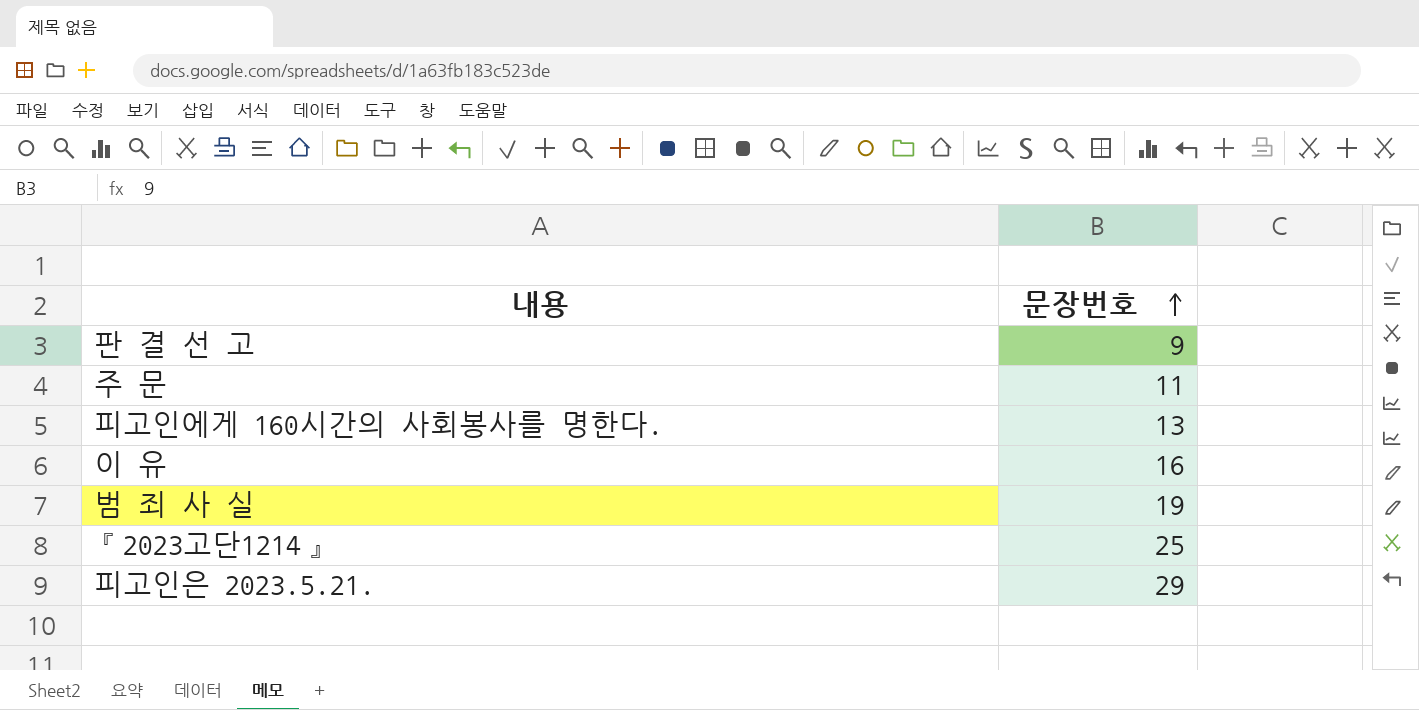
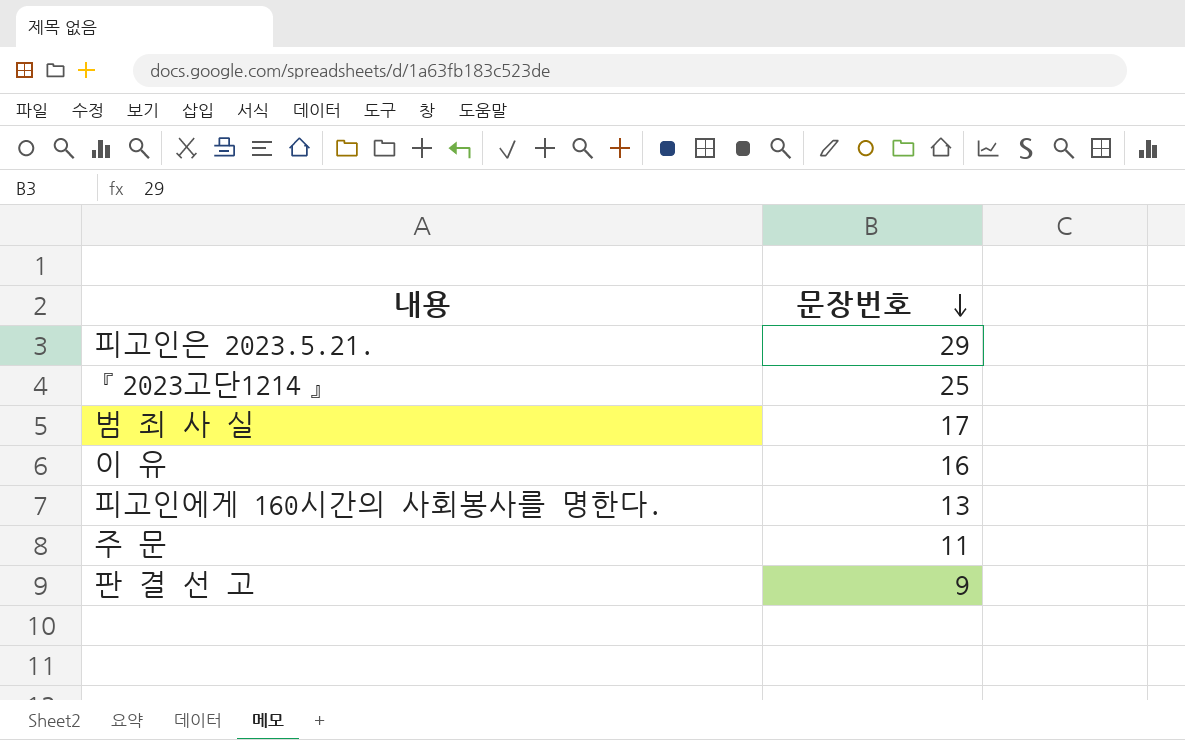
row order: 문장번호 ascending -> 문장번호 descending
범 죄 사 실 | 문장번호: 19 -> 17

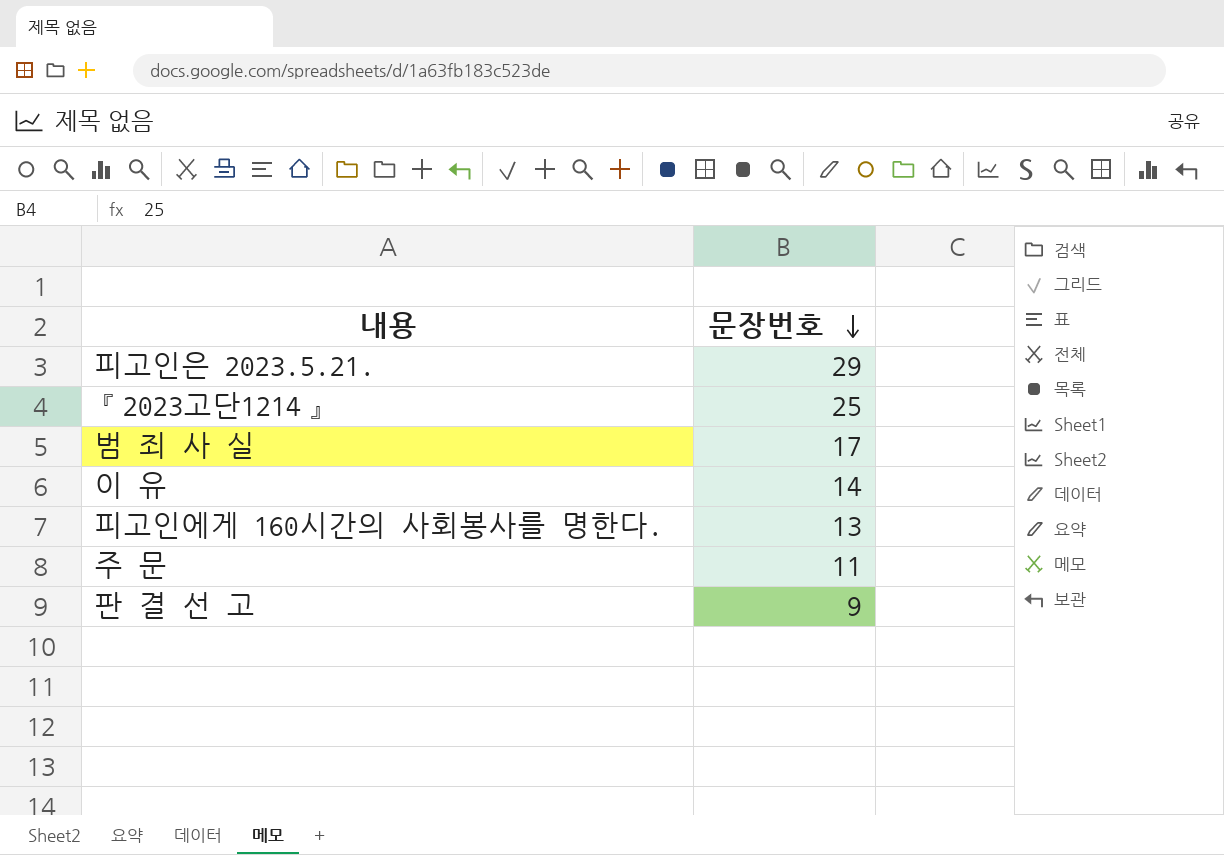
이 유 | 문장번호: 16 -> 14

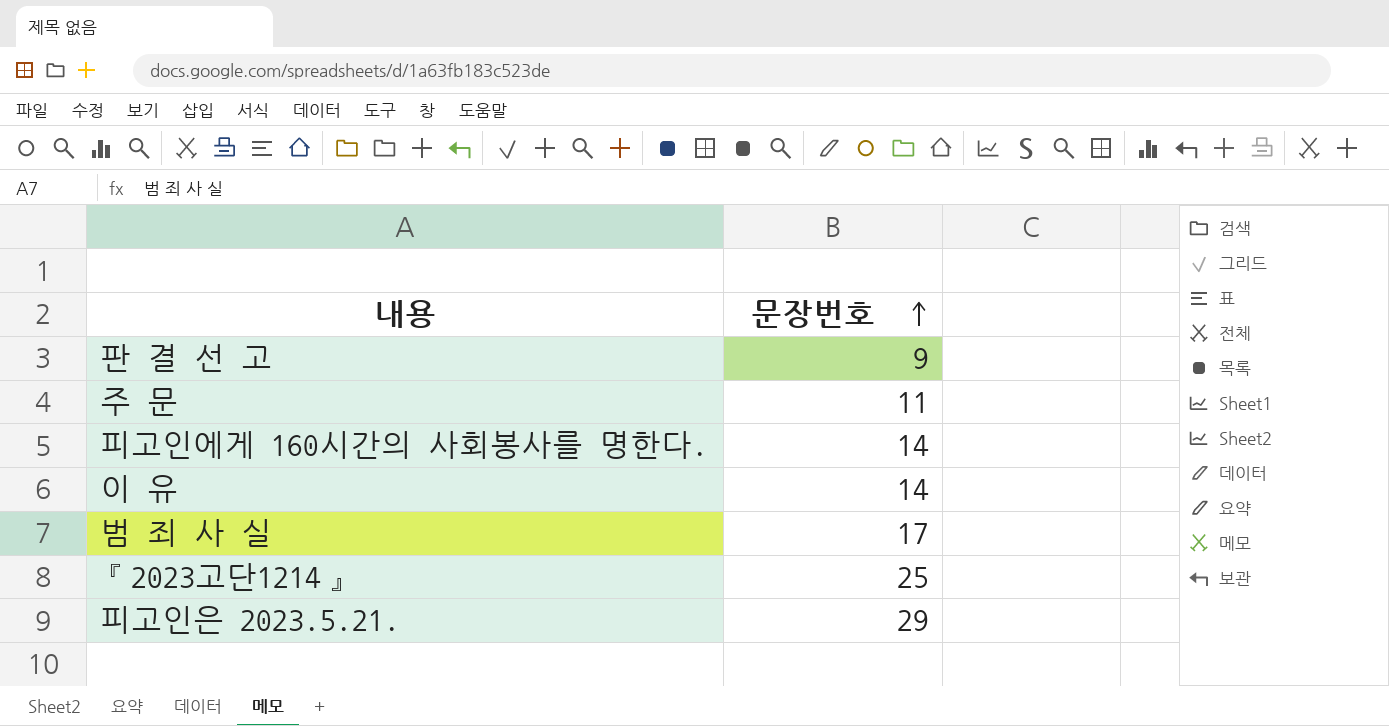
row order: 문장번호 descending -> 문장번호 ascending
피고인에게 160시간의 사회봉사를 명한다. | 문장번호: 13 -> 14

